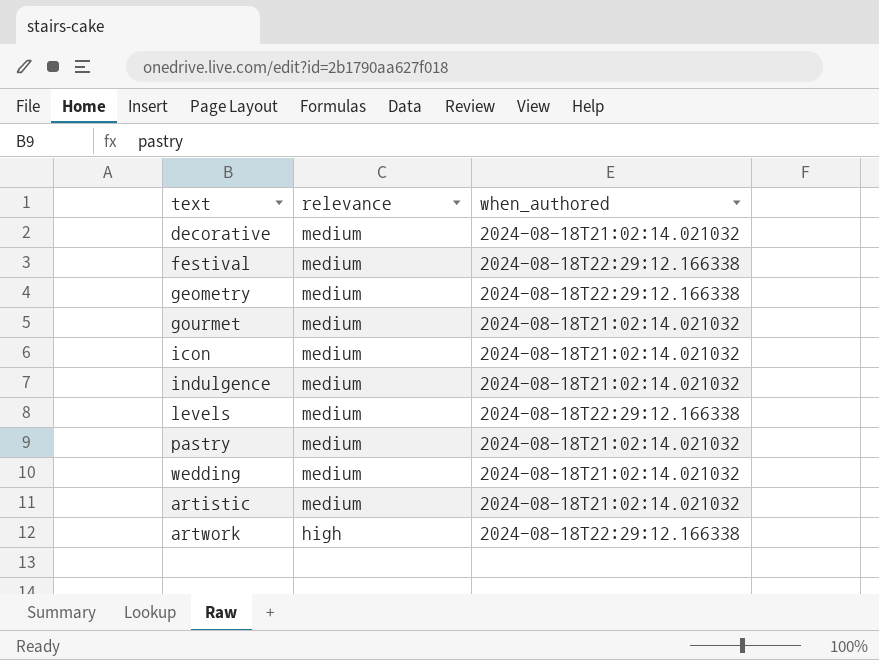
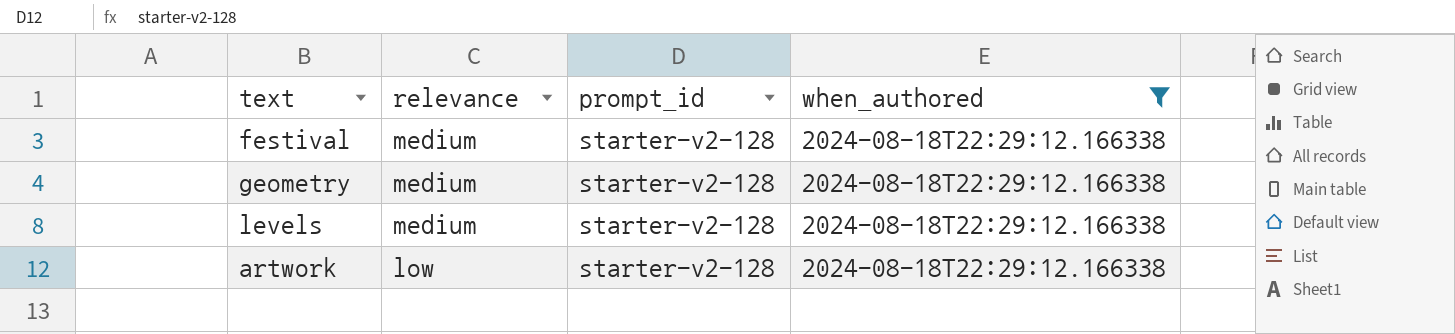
filter: none -> when_authored = 2024-08-18T22:29:12.166338
column prompt_id | position: none -> 3
artwork | relevance: high -> low

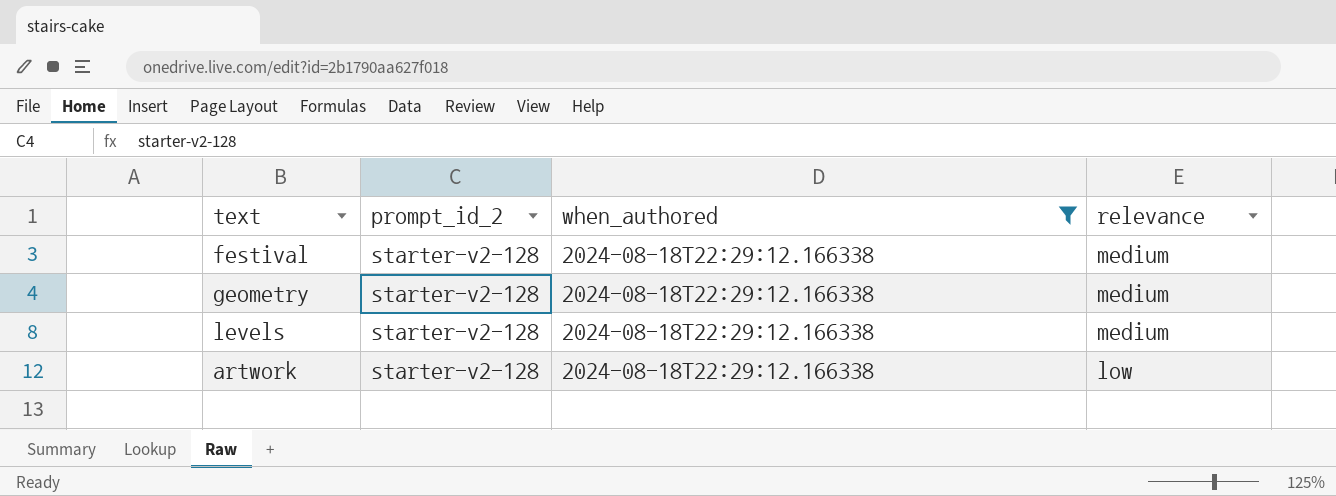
column name: prompt_id -> prompt_id_2
column relevance | position: 2 -> 4

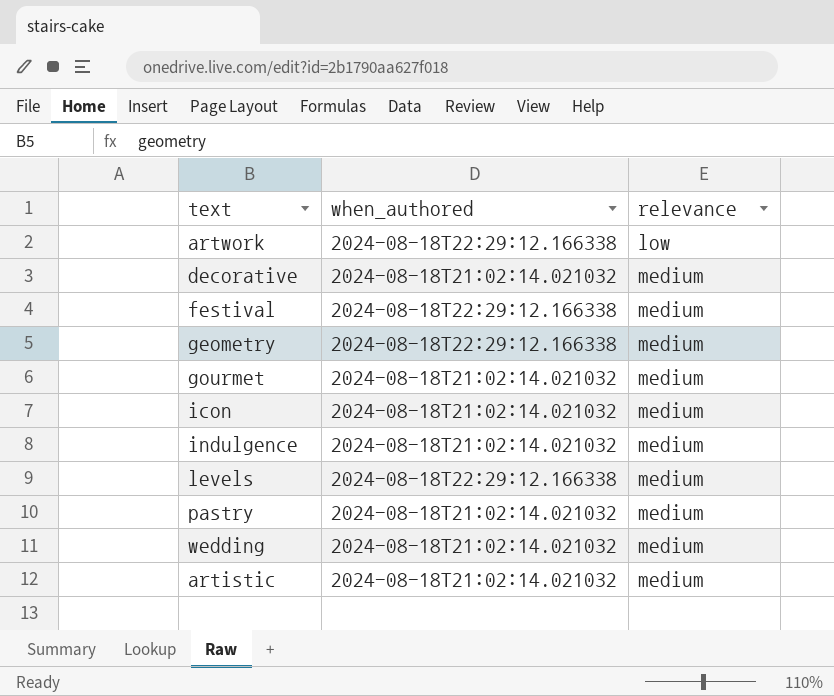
filter: when_authored = 2024-08-18T22:29:12.166338 -> none
row order: relevance descending -> relevance ascending
column prompt_id_2 | position: 2 -> none

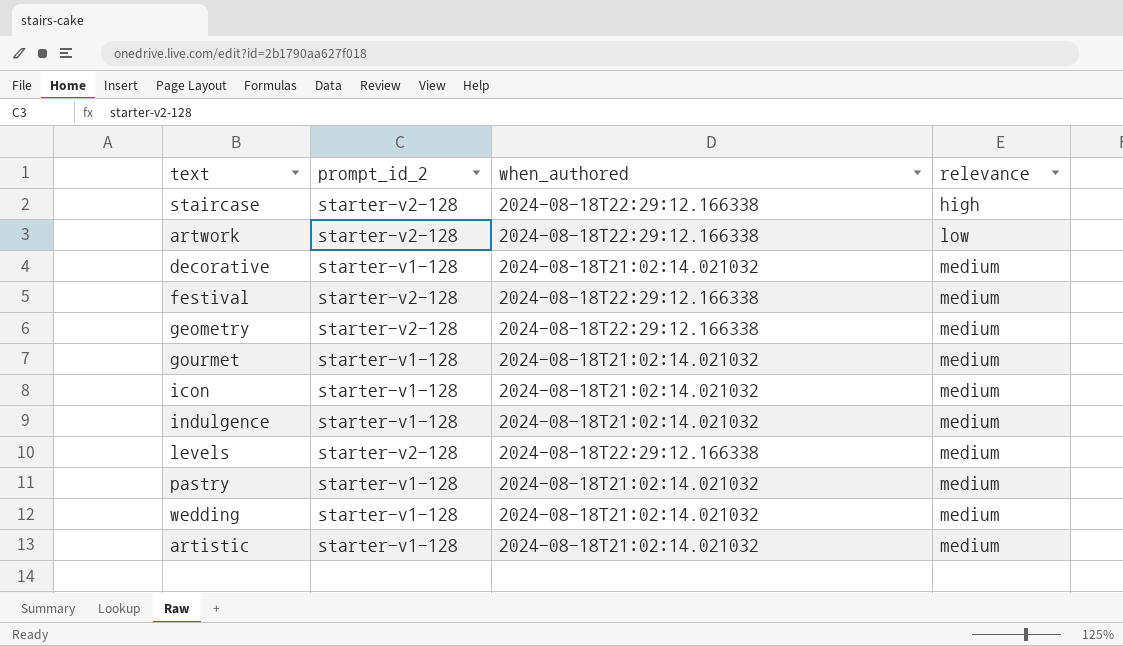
column prompt_id_2 | position: none -> 2
row staircase: none -> starter-v2-128 | 2024-08-18T22:29:12.166338 | high

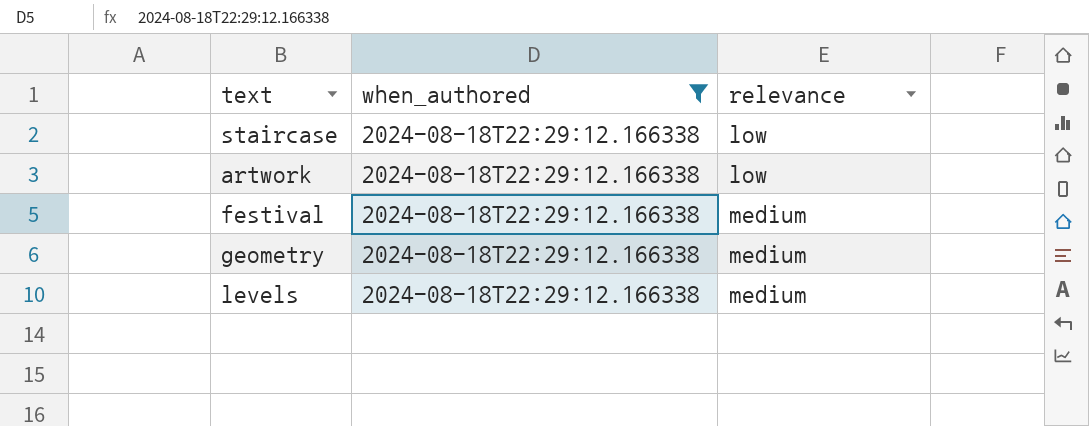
filter: none -> when_authored = 2024-08-18T22:29:12.166338
column prompt_id_2 | position: 2 -> none
staircase | relevance: high -> low

